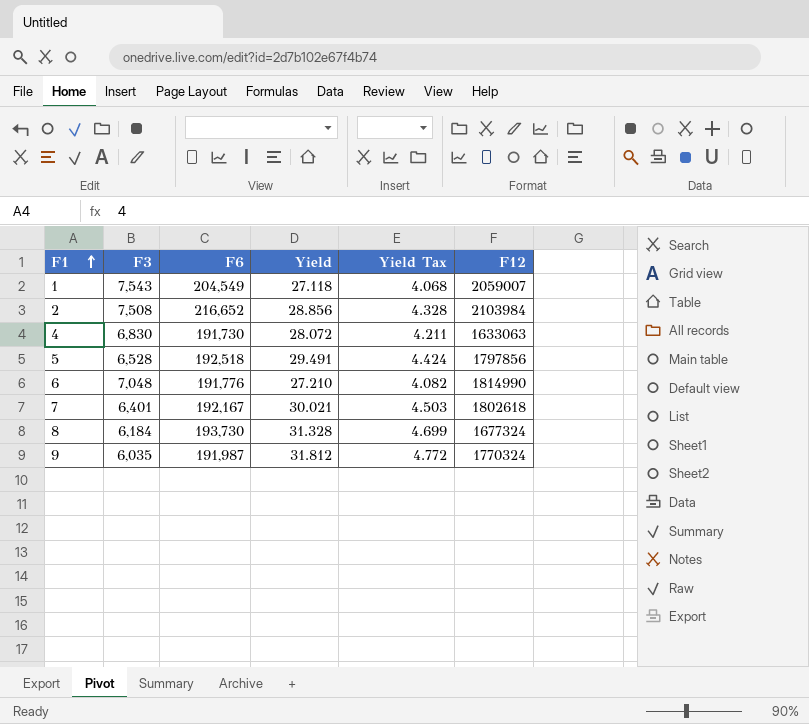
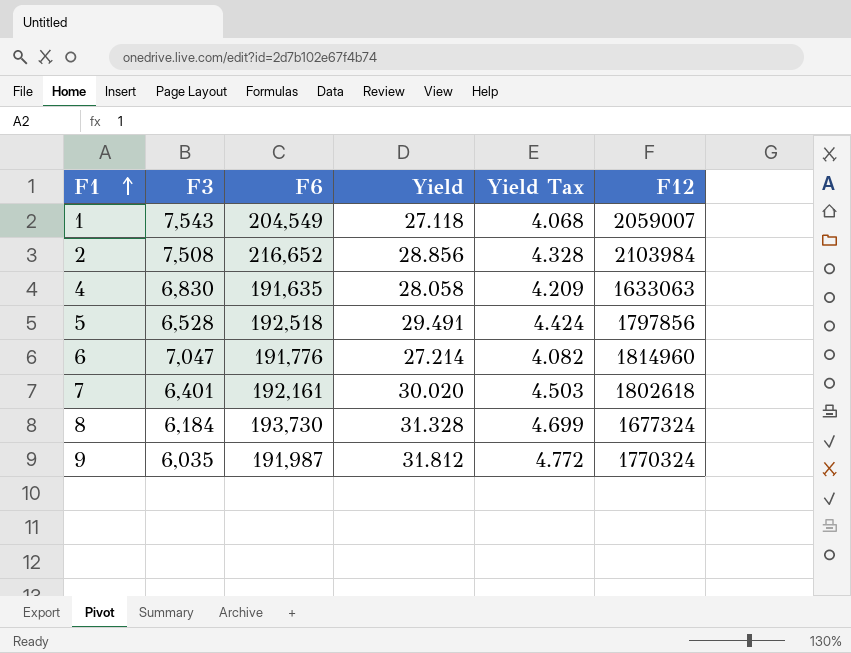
4 | F6: 191,730 -> 191,635
4 | Yield: 28.072 -> 28.058
4 | Yield Tax: 4.211 -> 4.209
6 | F3: 7,048 -> 7,047
6 | Yield: 27.210 -> 27.214
6 | F12: 1814990 -> 1814960
7 | F6: 192,167 -> 192,161
7 | Yield: 30.021 -> 30.020

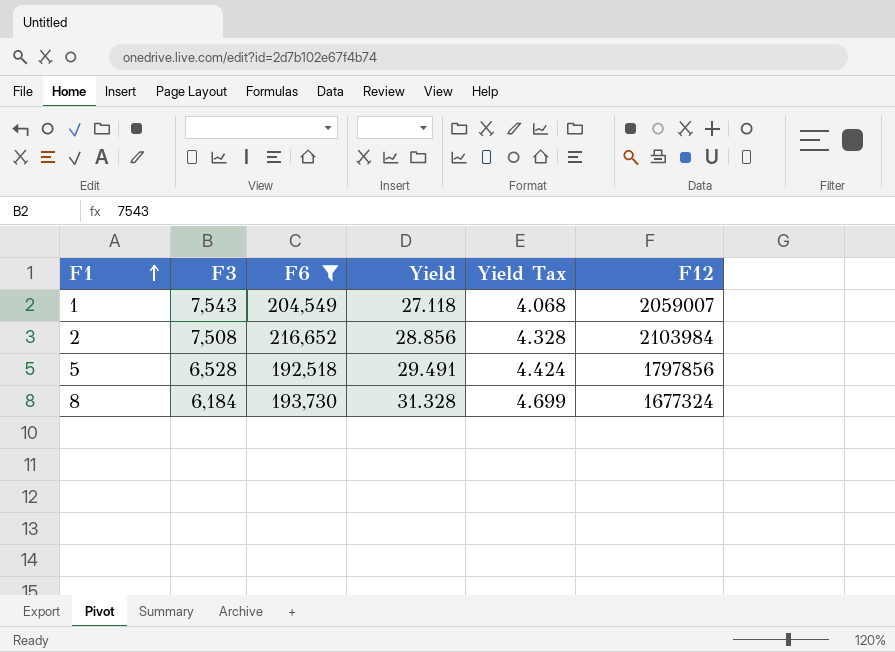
filter: none -> F6 >= 192,518

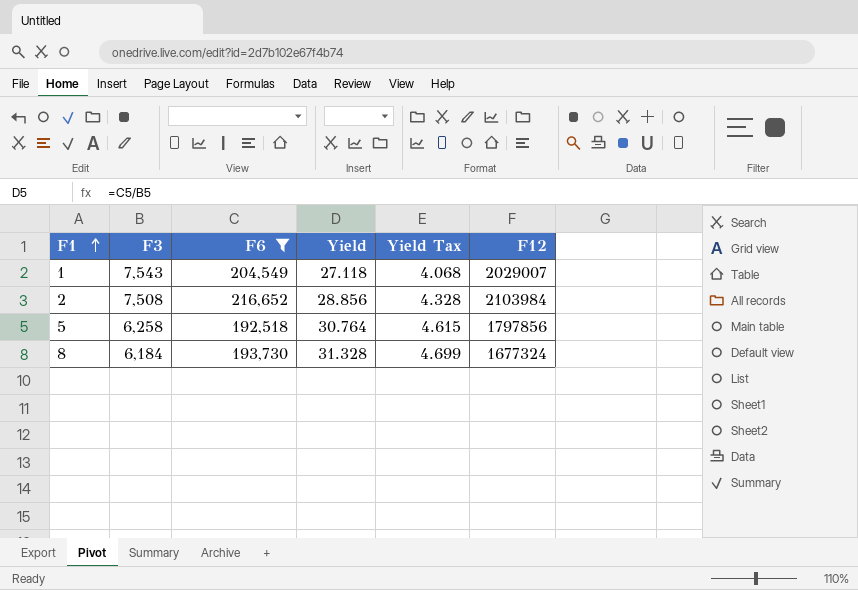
1 | F12: 2059007 -> 2029007
5 | F3: 6,528 -> 6,258
5 | Yield: 29.491 -> 30.764
5 | Yield Tax: 4.424 -> 4.615

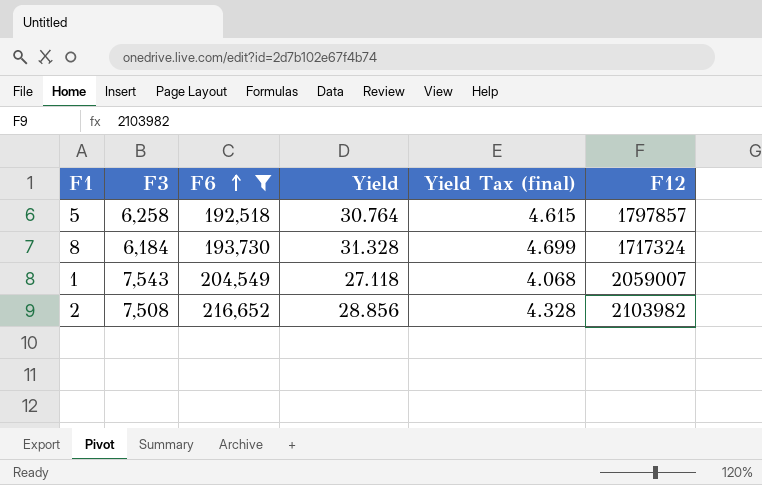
row order: F1 ascending -> F6 ascending
column name: Yield Tax -> Yield Tax (final)
5 | F12: 1797856 -> 1797857
8 | F12: 1677324 -> 1717324
1 | F12: 2029007 -> 2059007
2 | F12: 2103984 -> 2103982

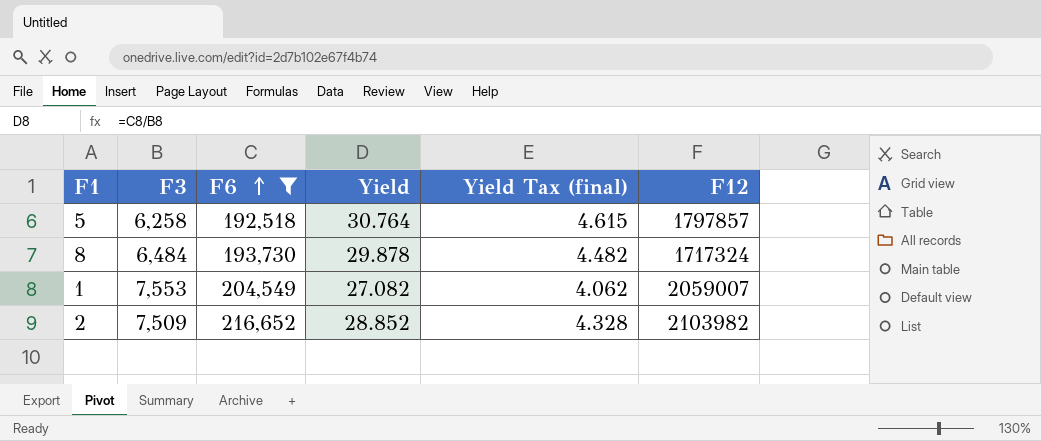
8 | F3: 6,184 -> 6,484
8 | Yield: 31.328 -> 29.878
8 | Yield Tax (final): 4.699 -> 4.482
1 | F3: 7,543 -> 7,553
1 | Yield: 27.118 -> 27.082
1 | Yield Tax (final): 4.068 -> 4.062
2 | F3: 7,508 -> 7,509
2 | Yield: 28.856 -> 28.852

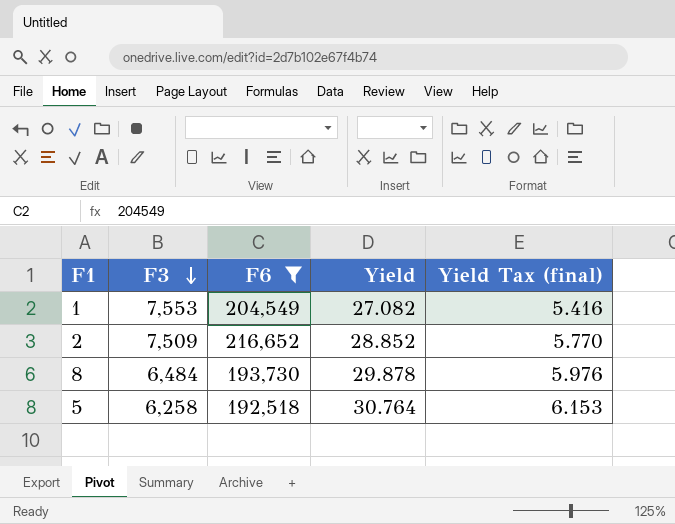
row order: F6 ascending -> F3 descending
column F12 | position: 6 -> none
column Yield Tax (final) | formula: [Yield] * 0.15 -> [Yield] * 0.2

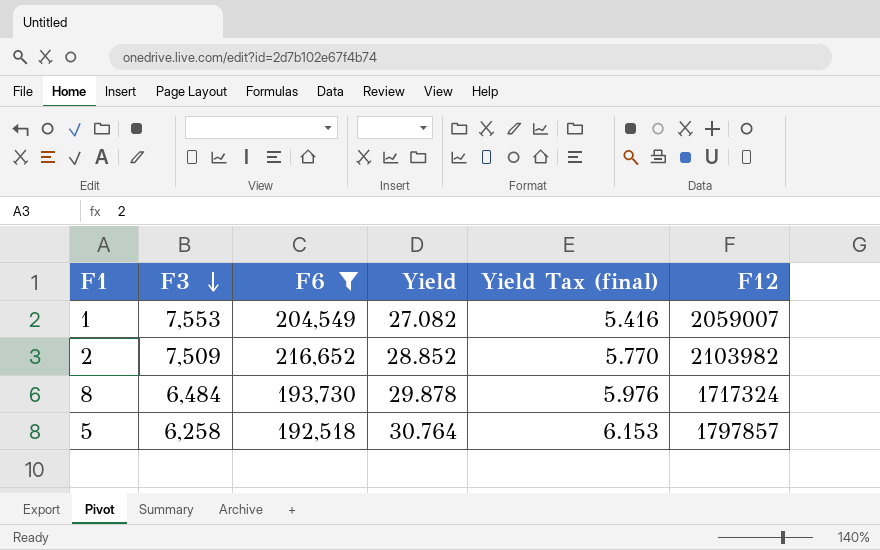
column F12 | position: none -> 6

